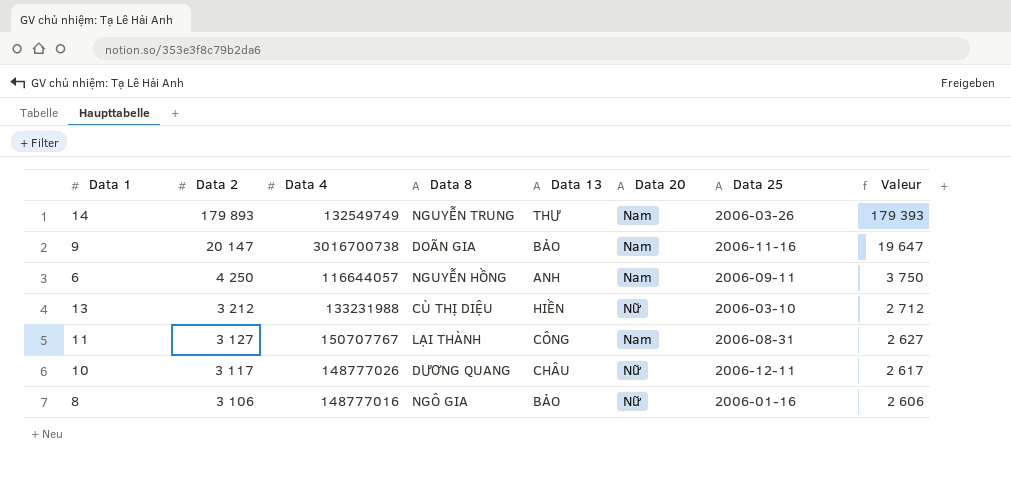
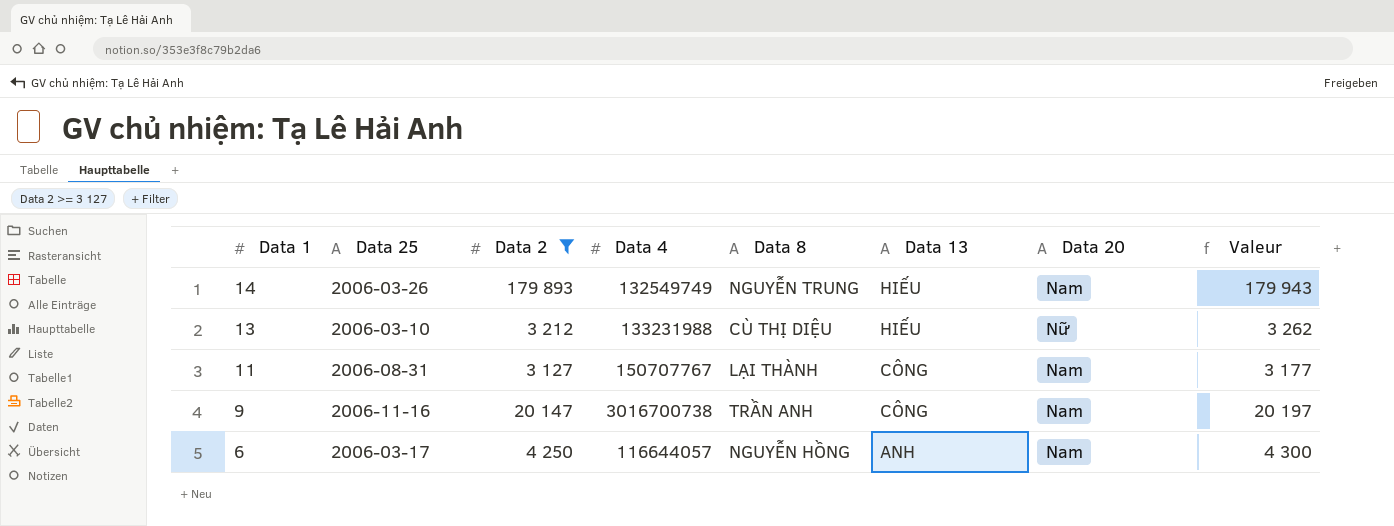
filter: none -> Data 2 >= 3 127
row order: Data 2 descending -> Data 1 descending
column Data 25 | position: 7 -> 2
column Valeur | formula: [Data 2] - 500 -> [Data 2] + 50
14 | Data 13: THƯ -> HIẾU
13 | Data 13: HIỀN -> HIẾU
9 | Data 8: DOÃN GIA -> TRẦN ANH
9 | Data 13: BẢO -> CÔNG
6 | Data 25: 2006-09-11 -> 2006-03-17

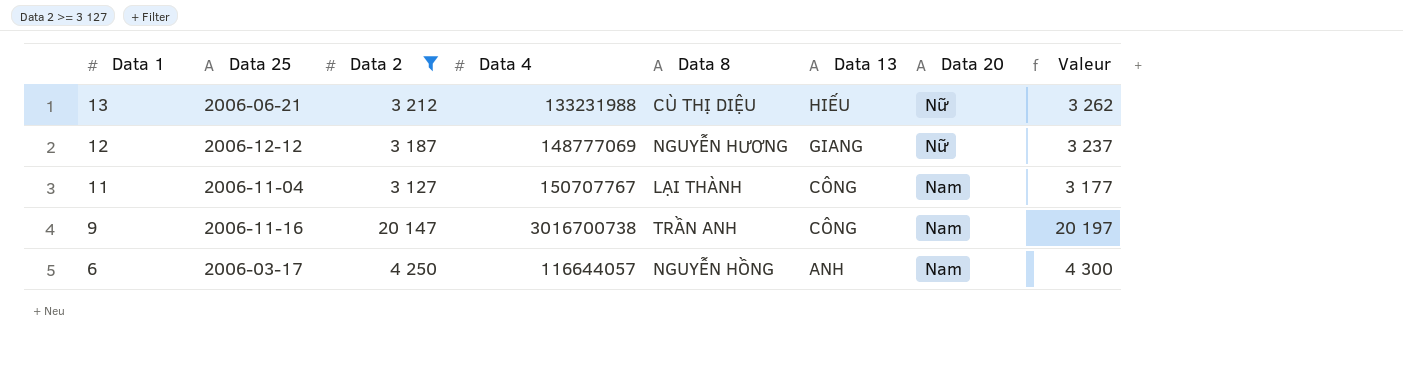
row 14: 2006-03-26 | 179 893 | 132549749 | NGUYỄN TRUNG | HIẾU | Nam | 179 943 -> none
13 | Data 25: 2006-03-10 -> 2006-06-21
row 12: none -> 2006-12-12 | 3 187 | 148777069 | NGUYỄN HƯƠNG | GIANG | Nữ | 3 237
11 | Data 25: 2006-08-31 -> 2006-11-04

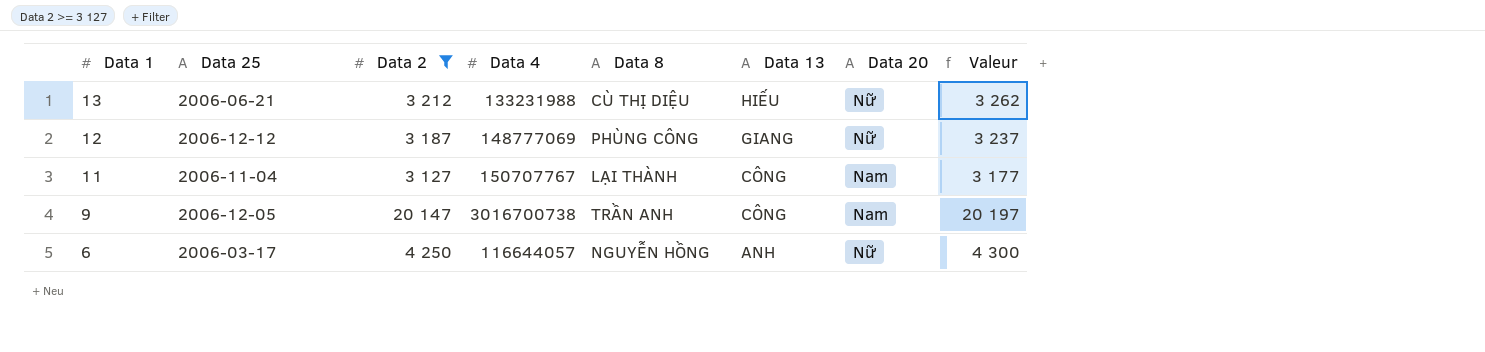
12 | Data 8: NGUYỄN HƯƠNG -> PHÙNG CÔNG
9 | Data 25: 2006-11-16 -> 2006-12-05
6 | Data 20: Nam -> Nữ

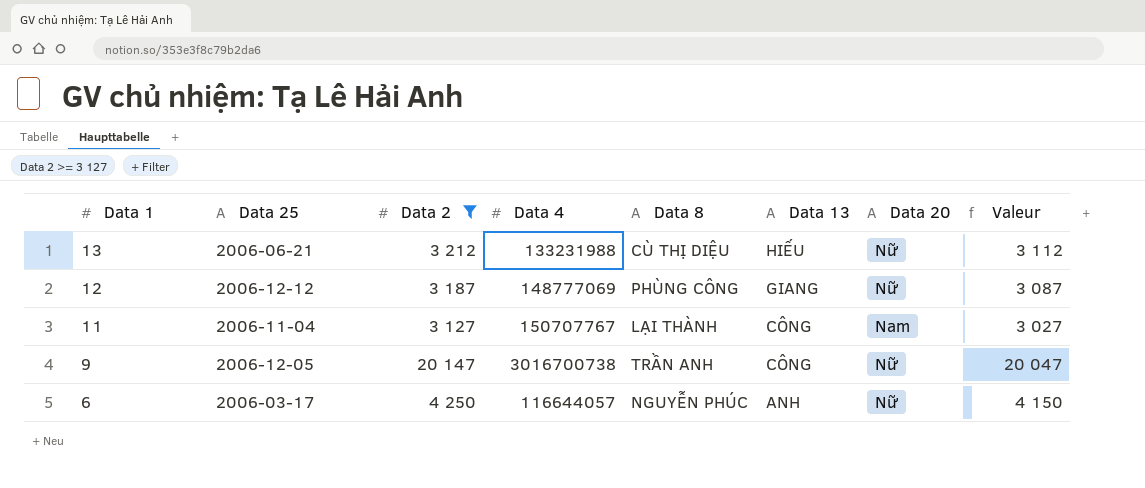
column Valeur | formula: [Data 2] + 50 -> [Data 2] - 100
9 | Data 20: Nam -> Nữ
6 | Data 8: NGUYỄN HỒNG -> NGUYỄN PHÚC

